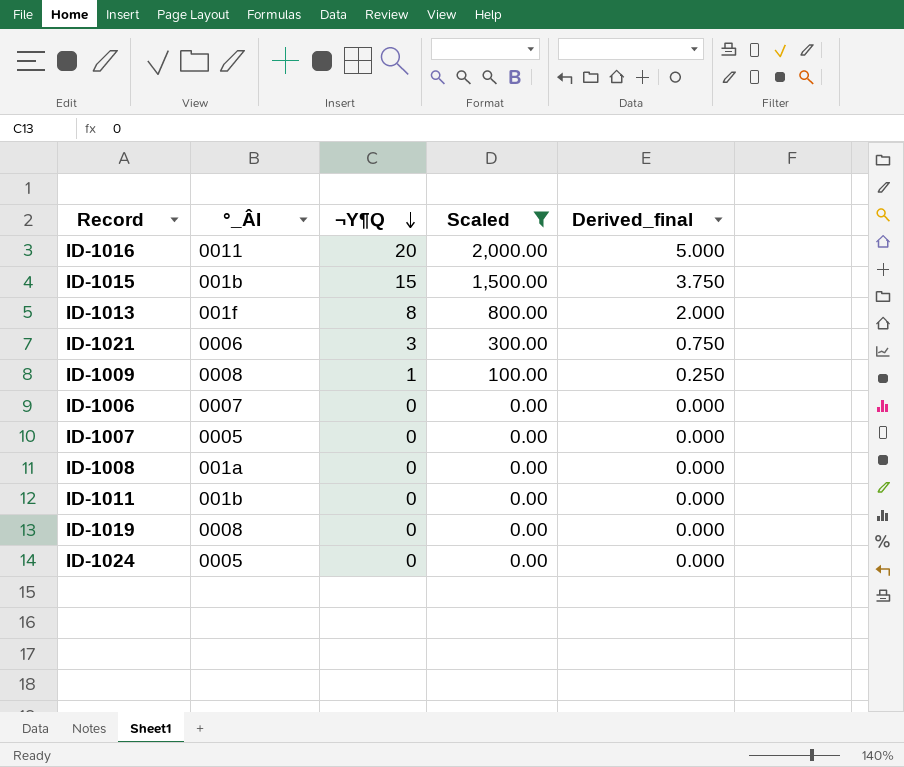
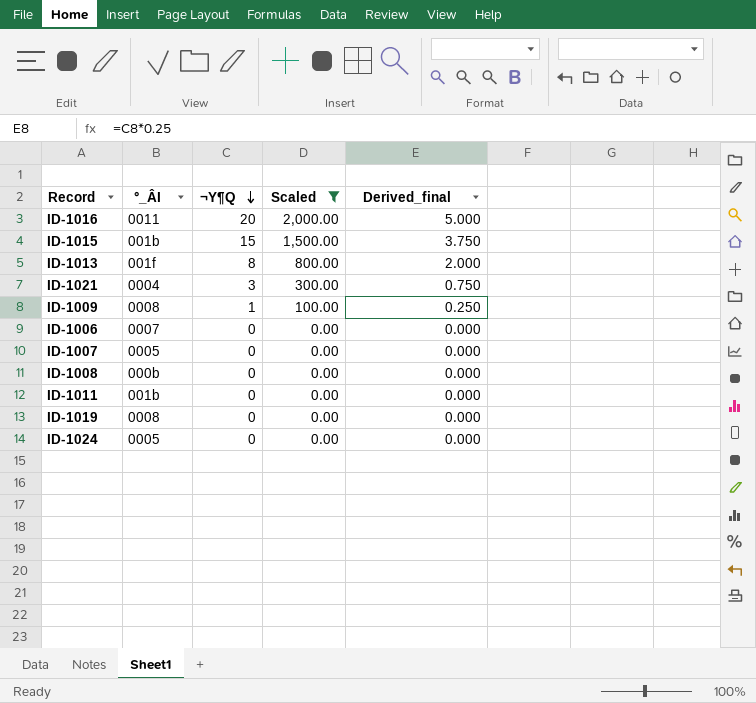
ID-1021 | °_ÂI: 0006 -> 0004
ID-1008 | °_ÂI: 001a -> 000b

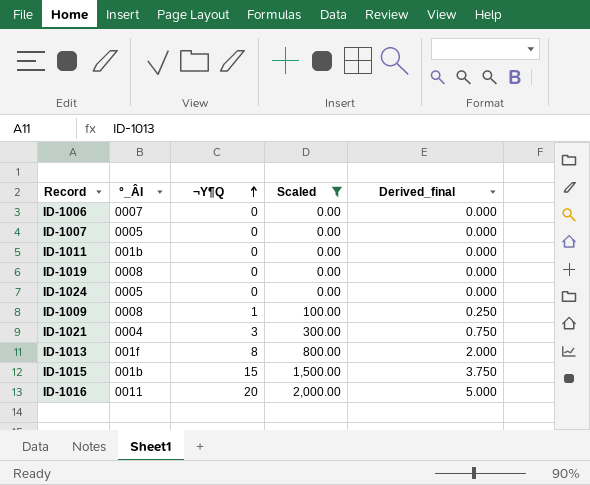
row order: ¬Y¶Q descending -> ¬Y¶Q ascending
row ID-1008: 000b | 0 | 0.00 | 0.000 -> none

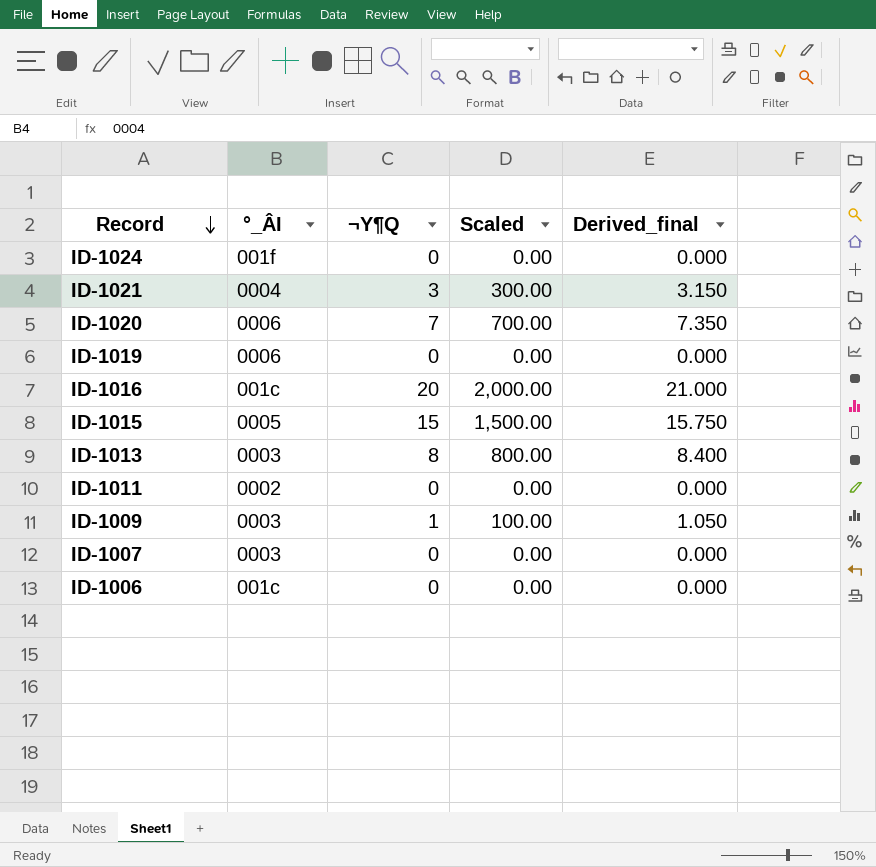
filter: Scaled != 700.00 -> none
row order: ¬Y¶Q ascending -> Record descending
column Derived_final | formula: [¬Y¶Q] * 0.25 -> [¬Y¶Q] * 1.05
ID-1024 | °_ÂI: 0005 -> 001f
ID-1019 | °_ÂI: 0008 -> 0006
ID-1016 | °_ÂI: 0011 -> 001c
ID-1015 | °_ÂI: 001b -> 0005
ID-1013 | °_ÂI: 001f -> 0003
ID-1011 | °_ÂI: 001b -> 0002
ID-1009 | °_ÂI: 0008 -> 0003
ID-1007 | °_ÂI: 0005 -> 0003
ID-1006 | °_ÂI: 0007 -> 001c

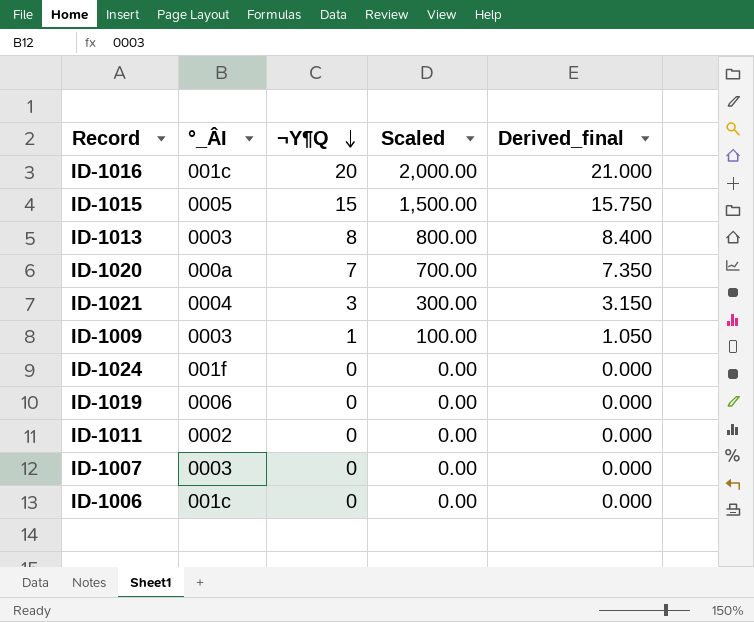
row order: Record descending -> ¬Y¶Q descending
ID-1020 | °_ÂI: 0006 -> 000a

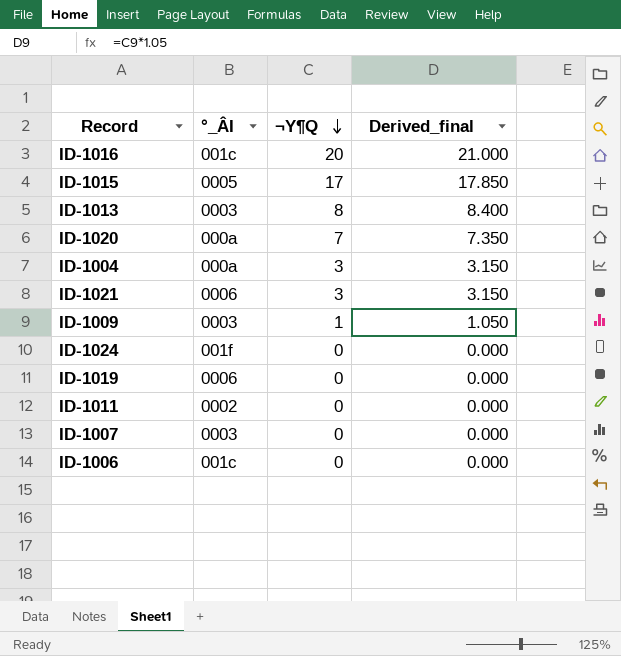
column Scaled | formula: [¬Y¶Q] * 100 -> none
ID-1015 | ¬Y¶Q: 15 -> 17
ID-1015 | Derived_final: 15.750 -> 17.850
row ID-1004: none -> 000a | 3 | 3.150
ID-1021 | °_ÂI: 0004 -> 0006

